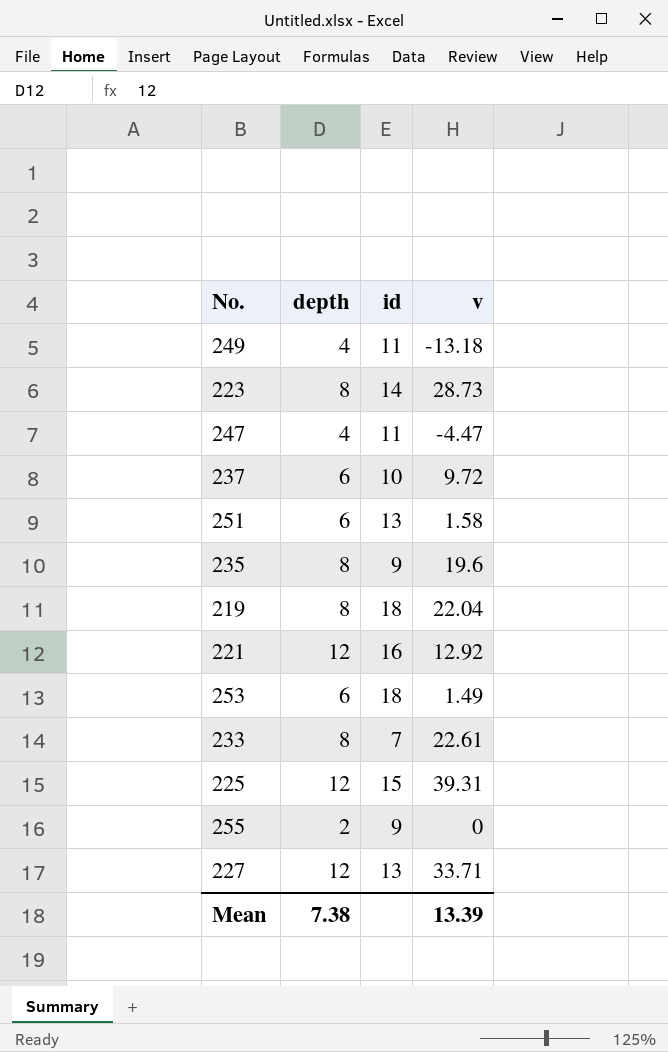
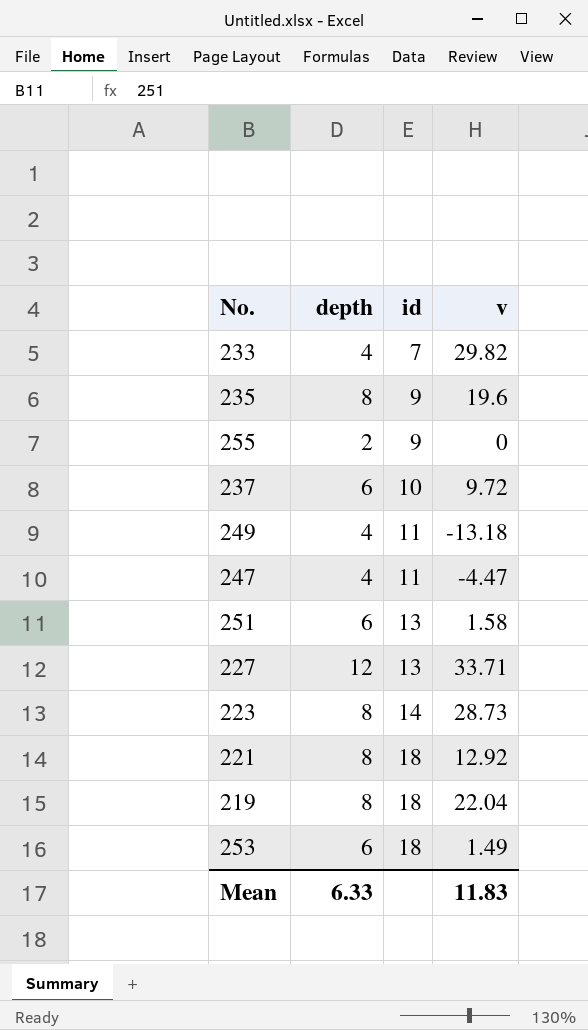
row order: none -> id ascending
row 225: 12 | 15 | 39.31 -> none
233 | depth: 8 -> 4
233 | v: 22.61 -> 29.82
221 | depth: 12 -> 8
221 | id: 16 -> 18
Mean | depth: 7.38 -> 6.33
Mean | v: 13.39 -> 11.83

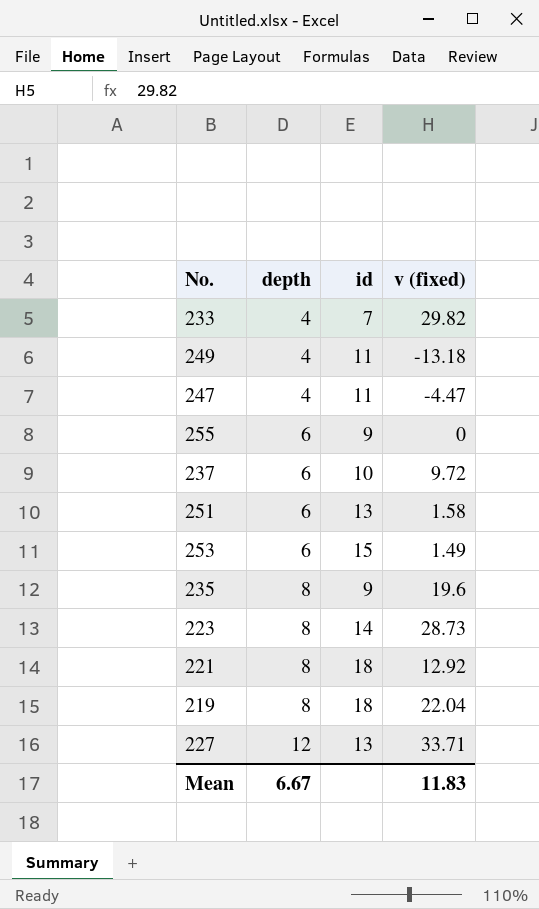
row order: id ascending -> depth ascending
column name: v -> v (fixed)
255 | depth: 2 -> 6
253 | id: 18 -> 15
Mean | depth: 6.33 -> 6.67

